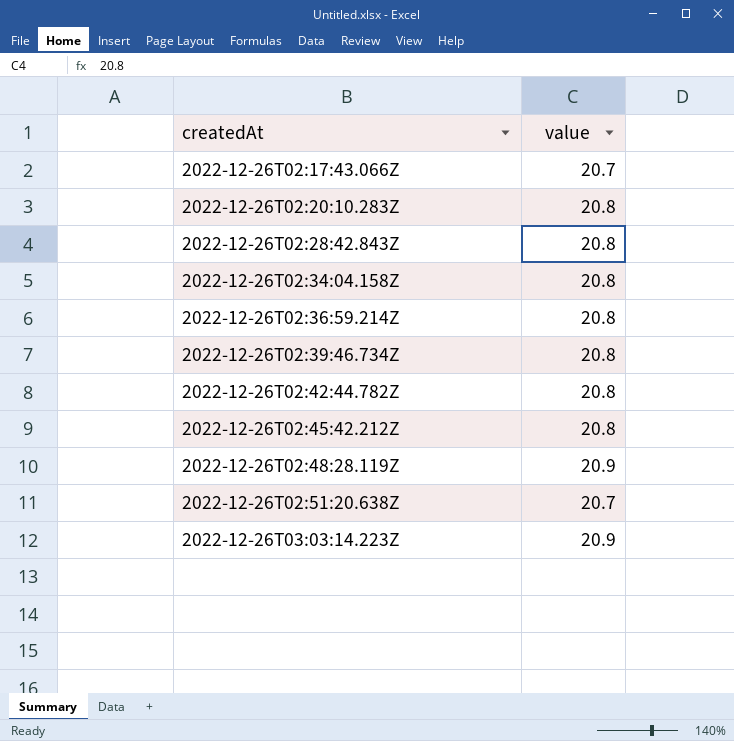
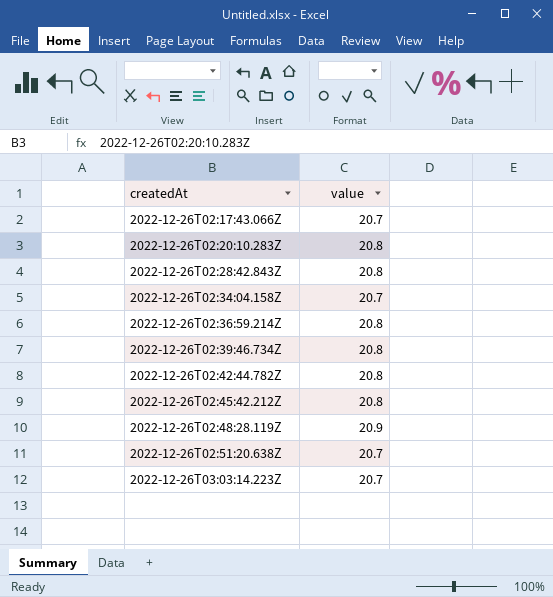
2022-12-26T02:34:04.158Z | value: 20.8 -> 20.7
2022-12-26T03:03:14.223Z | value: 20.9 -> 20.7

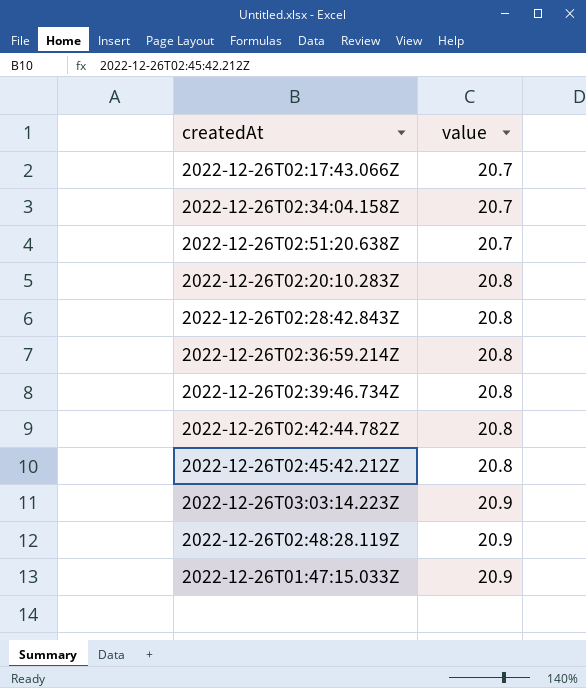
row order: createdAt ascending -> value ascending
2022-12-26T03:03:14.223Z | value: 20.7 -> 20.9
row 2022-12-26T01:47:15.033Z: none -> 20.9

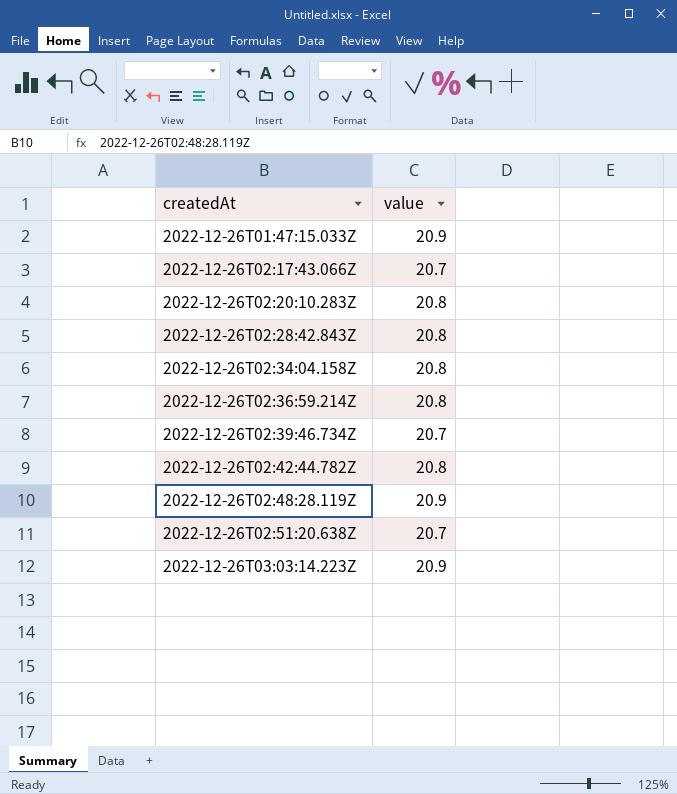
row order: value ascending -> createdAt ascending
row 2022-12-26T02:45:42.212Z: 20.8 -> none
2022-12-26T02:34:04.158Z | value: 20.7 -> 20.8
2022-12-26T02:39:46.734Z | value: 20.8 -> 20.7

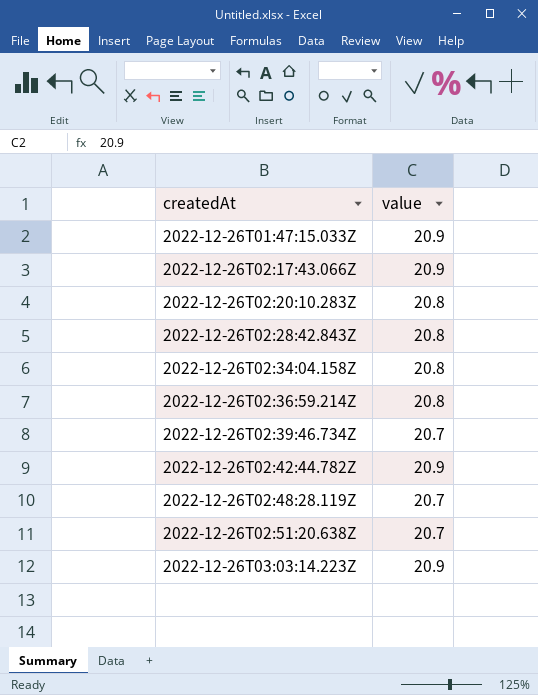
2022-12-26T02:17:43.066Z | value: 20.7 -> 20.9
2022-12-26T02:42:44.782Z | value: 20.8 -> 20.9
2022-12-26T02:48:28.119Z | value: 20.9 -> 20.7

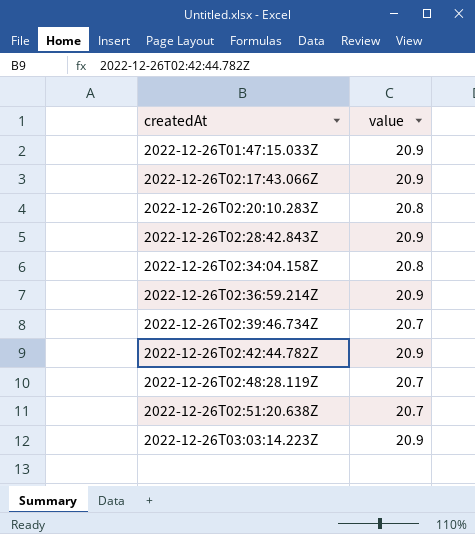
2022-12-26T02:28:42.843Z | value: 20.8 -> 20.9
2022-12-26T02:36:59.214Z | value: 20.8 -> 20.9

